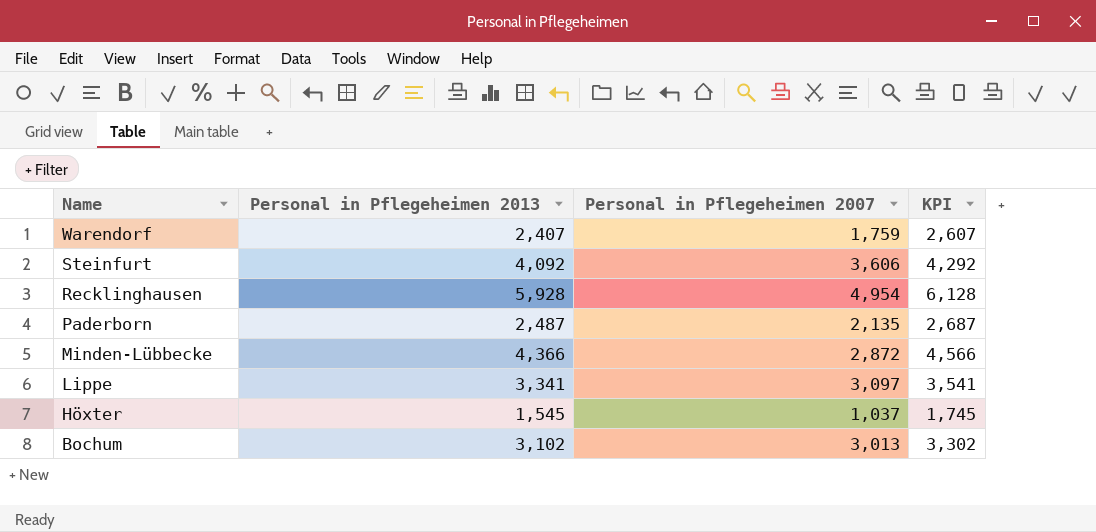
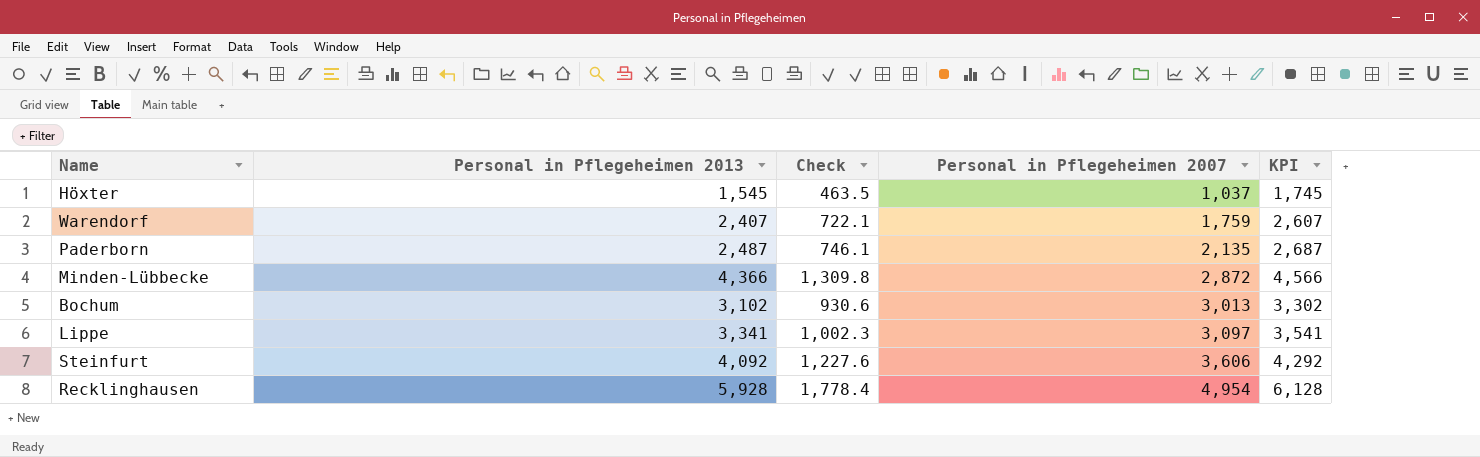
row order: Name descending -> Personal in Pflegeheimen 2007 ascending
column Check | formula: none -> [Personal in Pflegeheimen 2013] * 0.3

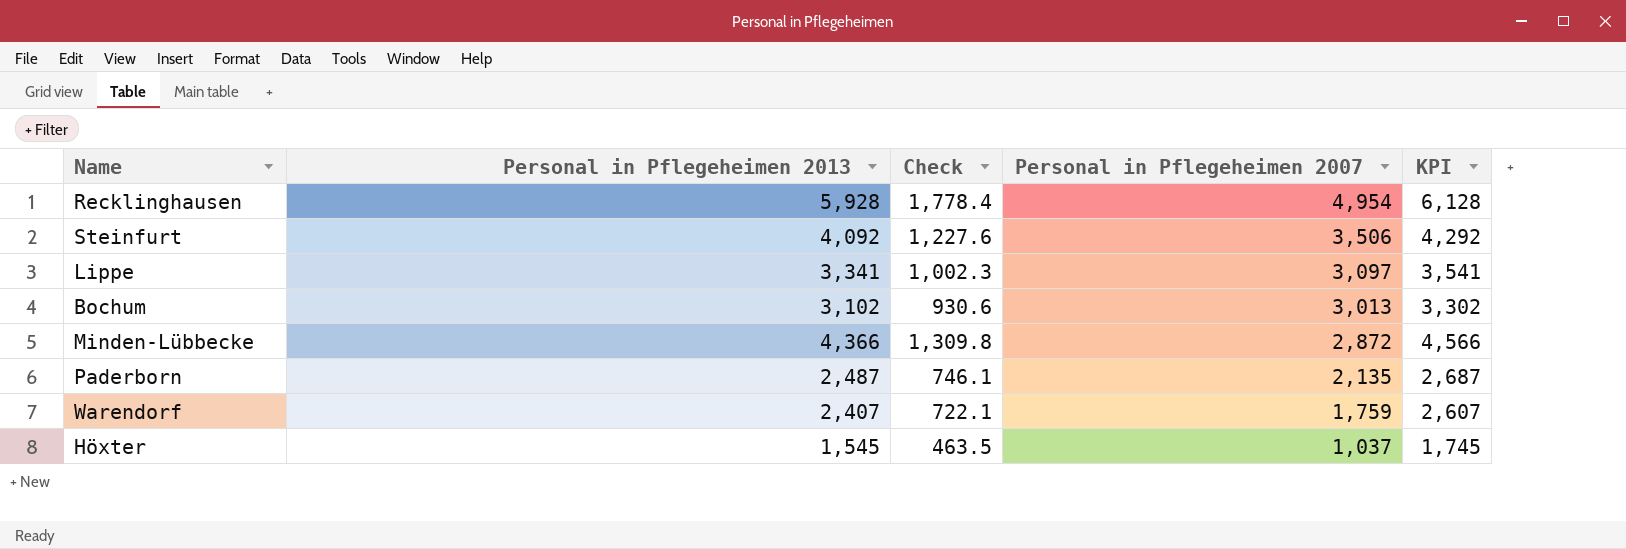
row order: Personal in Pflegeheimen 2007 ascending -> Personal in Pflegeheimen 2007 descending
Steinfurt | Personal in Pflegeheimen 2007: 3,606 -> 3,506

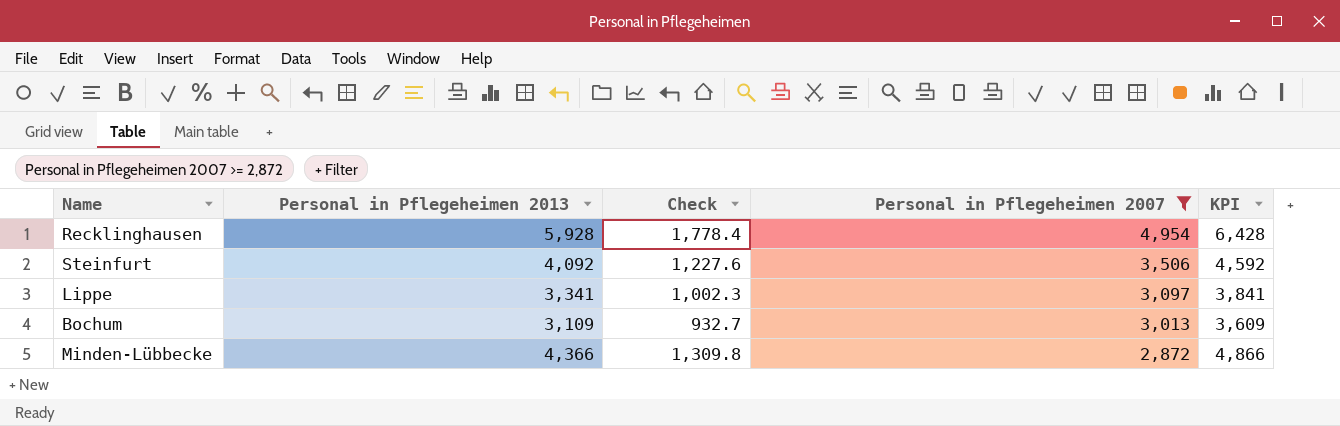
filter: none -> Personal in Pflegeheimen 2007 >= 2,872
column KPI | formula: [Personal in Pflegeheimen 2013] + 200 -> [Personal in Pflegeheimen 2013] + 500
Bochum | Personal in Pflegeheimen 2013: 3,102 -> 3,109
Bochum | Check: 930.6 -> 932.7

